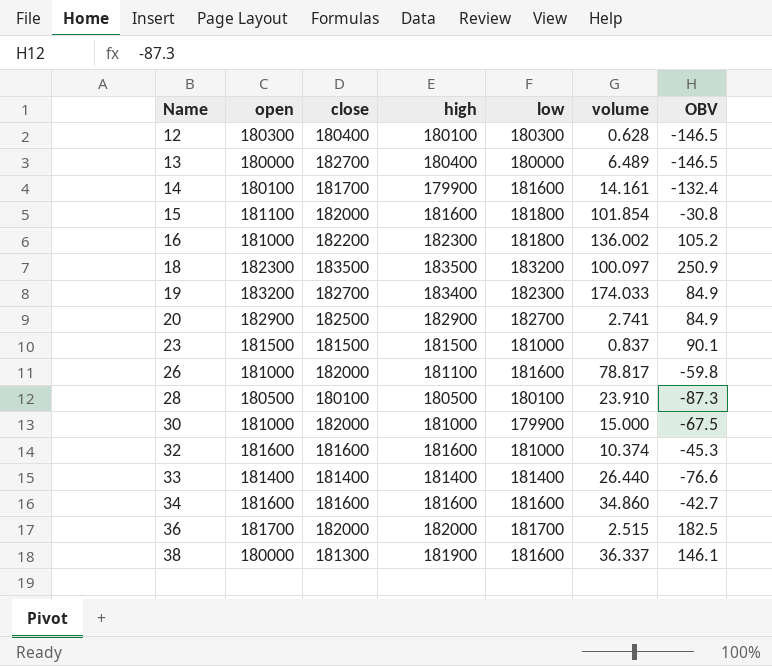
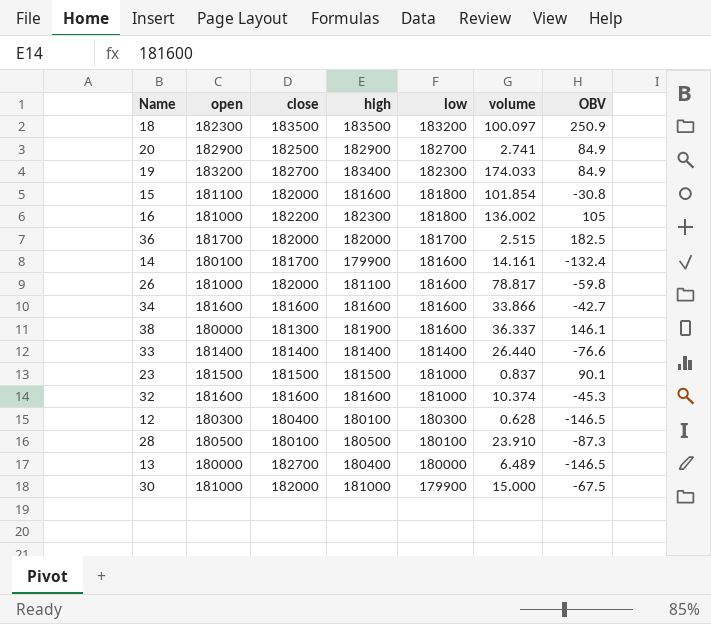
row order: Name ascending -> low descending
16 | OBV: 105.2 -> 105
34 | volume: 34.860 -> 33.866

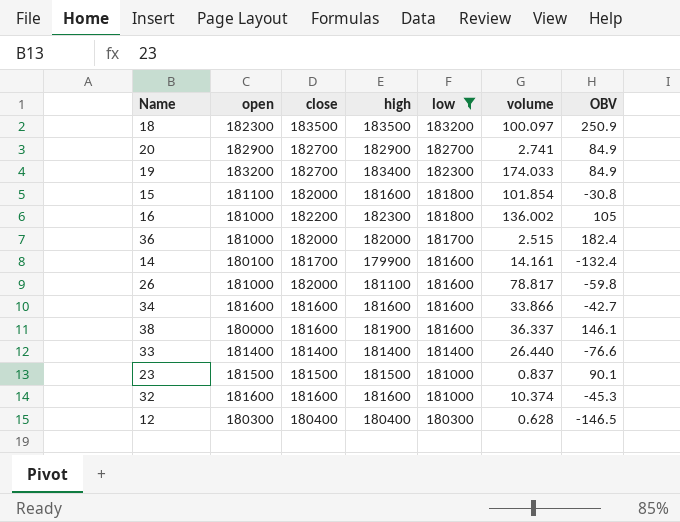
filter: none -> low >= 180300
20 | close: 182500 -> 182700
36 | open: 181700 -> 181000
36 | OBV: 182.5 -> 182.4
38 | close: 181300 -> 181600
12 | high: 180100 -> 180400

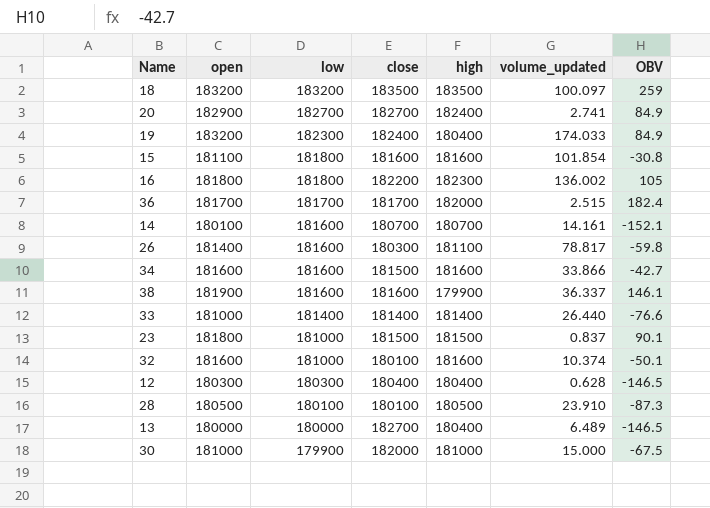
filter: low >= 180300 -> none
column low | position: 5 -> 3
column name: volume -> volume_updated
18 | open: 182300 -> 183200
18 | OBV: 250.9 -> 259
20 | high: 182900 -> 182400
19 | close: 182700 -> 182400
19 | high: 183400 -> 180400
15 | close: 182000 -> 181600
16 | open: 181000 -> 181800
36 | open: 181000 -> 181700
36 | close: 182000 -> 181700
14 | close: 181700 -> 180700
14 | high: 179900 -> 180700
14 | OBV: -132.4 -> -152.1
26 | open: 181000 -> 181400
26 | close: 182000 -> 180300
34 | close: 181600 -> 181500
38 | open: 180000 -> 181900
38 | high: 181900 -> 179900
33 | open: 181400 -> 181000
23 | open: 181500 -> 181800
32 | close: 181600 -> 180100
32 | OBV: -45.3 -> -50.1

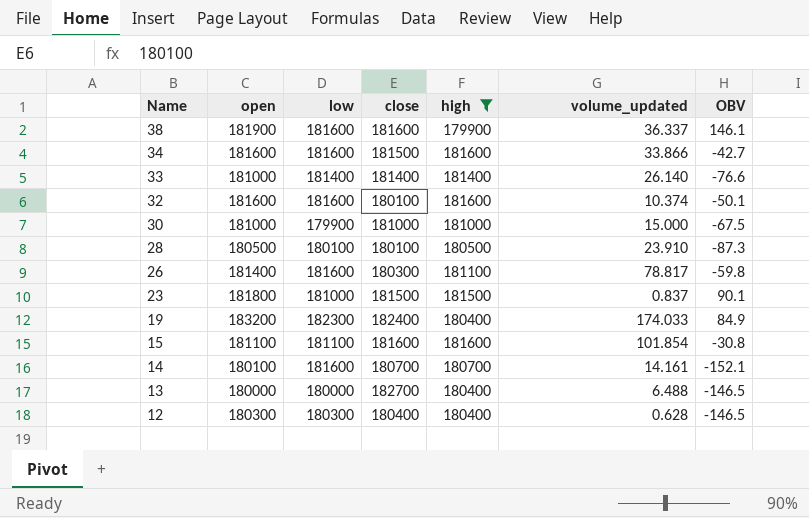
filter: none -> high <= 181600
row order: low descending -> Name descending
33 | volume_updated: 26.440 -> 26.140
32 | low: 181000 -> 181600
30 | close: 182000 -> 181000
15 | low: 181800 -> 181100
13 | volume_updated: 6.489 -> 6.488

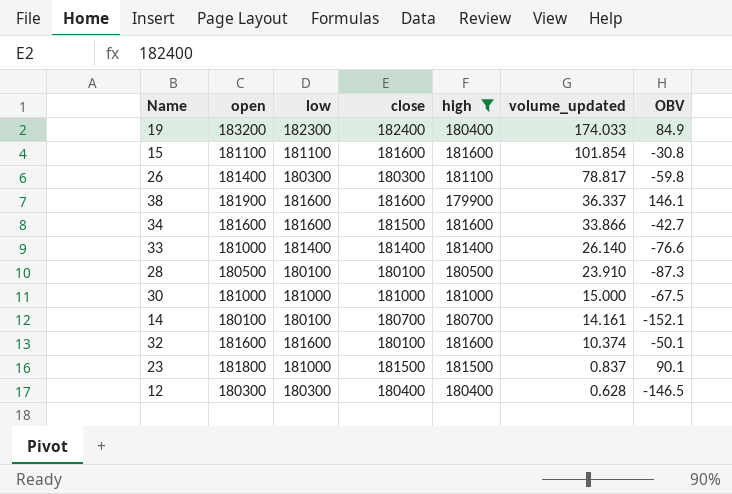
row order: Name descending -> volume_updated descending
row 13: 180000 | 180000 | 182700 | 180400 | 6.488 | -146.5 -> none
26 | low: 181600 -> 180300
30 | low: 179900 -> 181000
14 | low: 181600 -> 180100

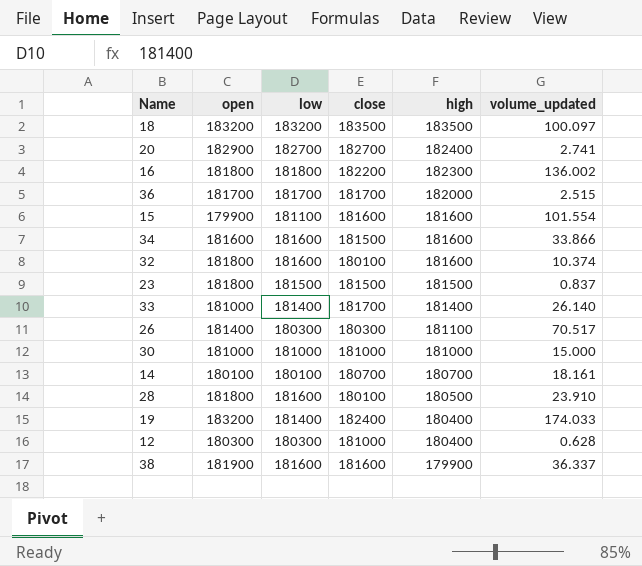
filter: high <= 181600 -> none
row order: volume_updated descending -> high descending
column OBV | position: 7 -> none
15 | open: 181100 -> 179900
15 | volume_updated: 101.854 -> 101.554
32 | open: 181600 -> 181800
23 | low: 181000 -> 181500
33 | close: 181400 -> 181700
26 | volume_updated: 78.817 -> 70.517
14 | volume_updated: 14.161 -> 18.161
28 | open: 180500 -> 181800
28 | low: 180100 -> 181600
19 | low: 182300 -> 181400
12 | close: 180400 -> 181000

